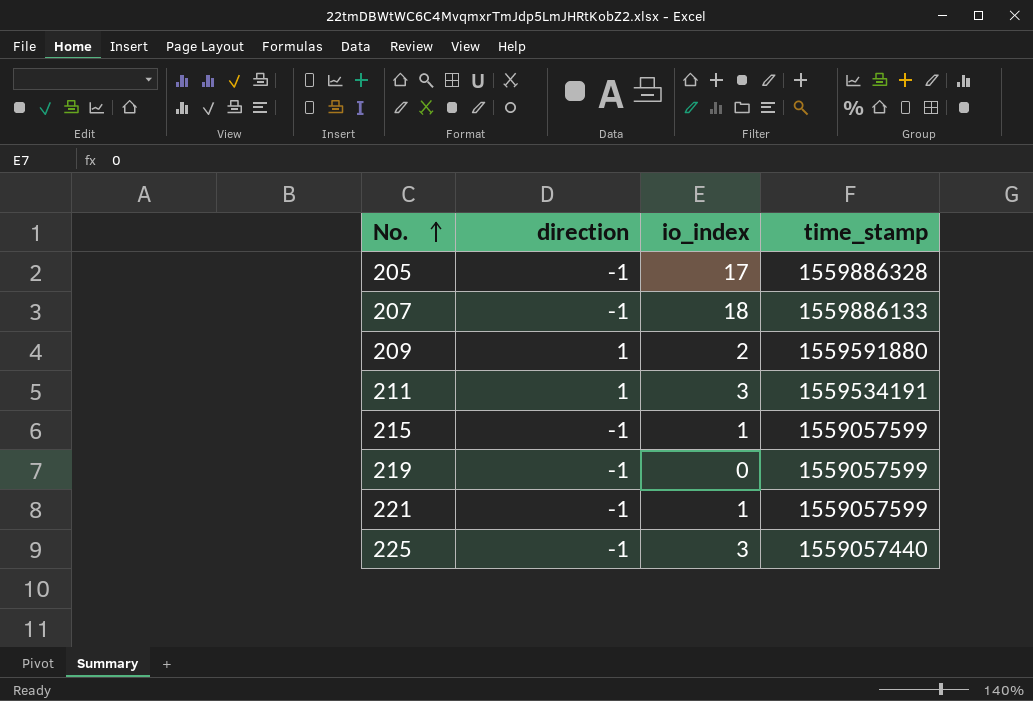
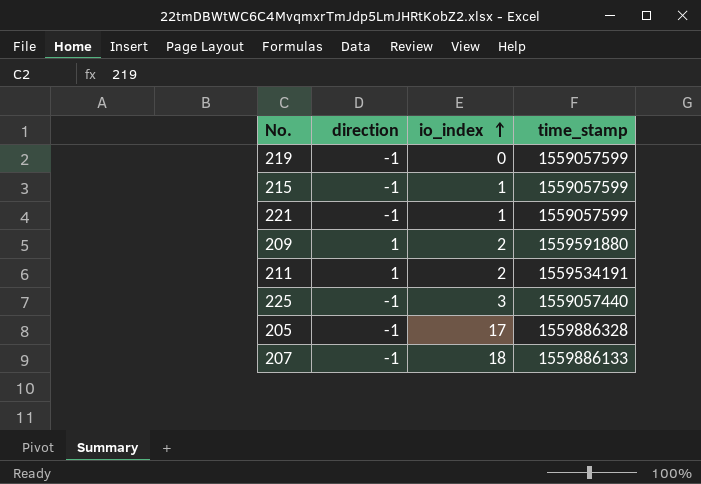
row order: No. ascending -> io_index ascending
211 | io_index: 3 -> 2

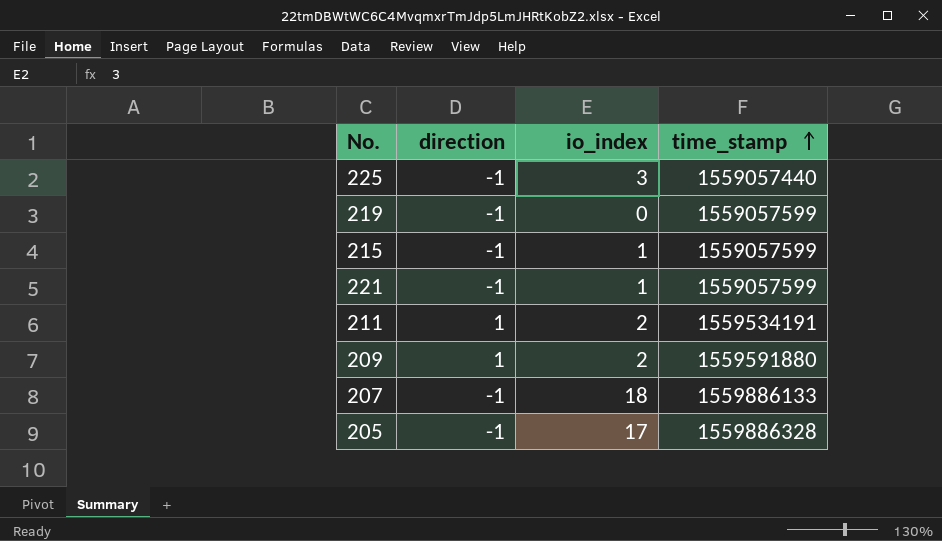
row order: io_index ascending -> time_stamp ascending

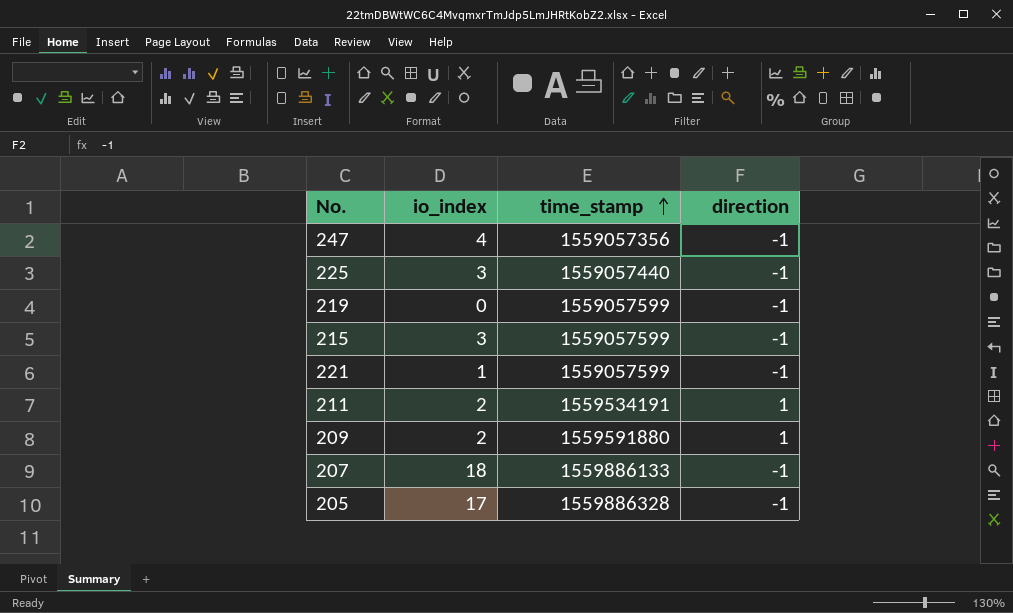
column direction | position: 2 -> 4
row 247: none -> 4 | 1559057356 | -1
215 | io_index: 1 -> 3

